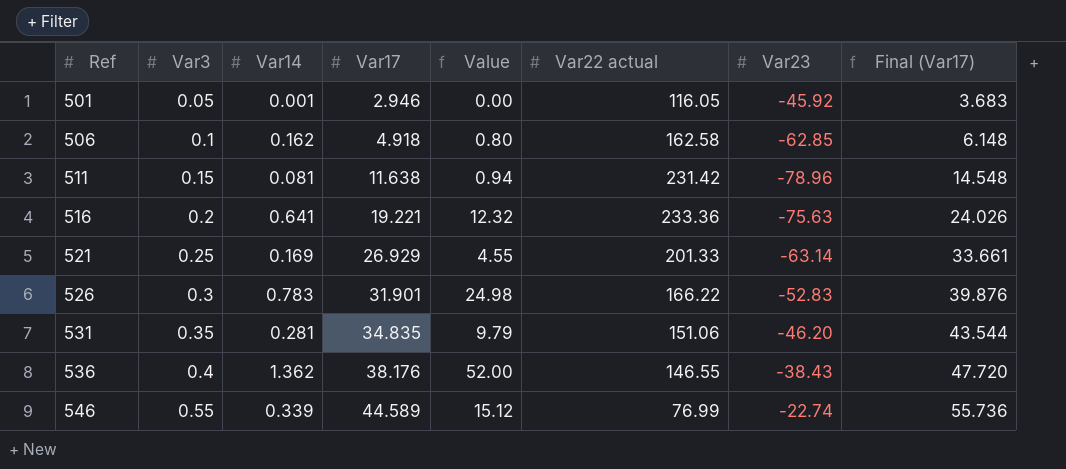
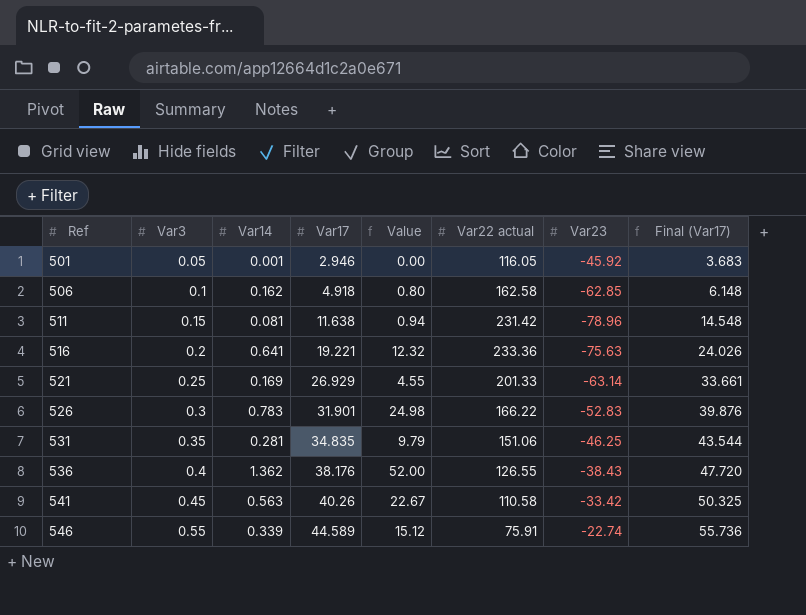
531 | Var23: -46.20 -> -46.25
536 | Var22 actual: 146.55 -> 126.55
row 541: none -> 0.45 | 0.563 | 40.26 | 22.67 | 110.58 | -33.42 | 50.325
546 | Var22 actual: 76.99 -> 75.91

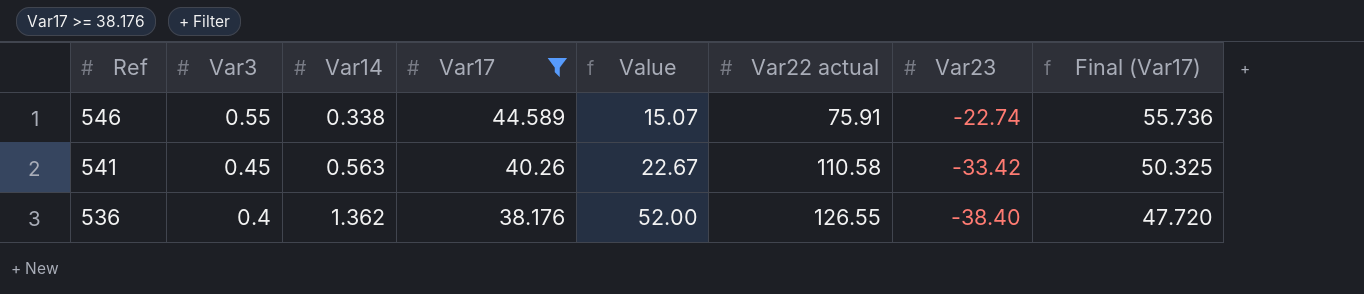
filter: none -> Var17 >= 38.176
row order: Ref ascending -> Ref descending
546 | Var14: 0.339 -> 0.338
546 | Value: 15.12 -> 15.07
536 | Var23: -38.43 -> -38.40

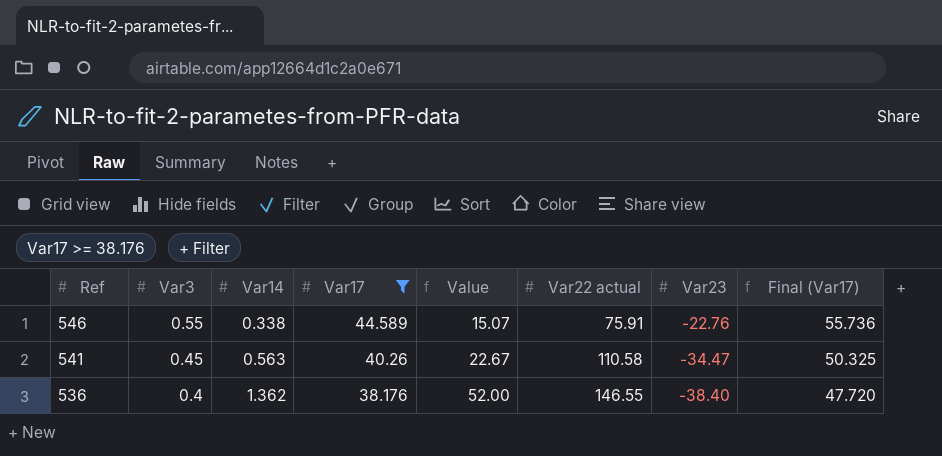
546 | Var23: -22.74 -> -22.76
541 | Var23: -33.42 -> -34.47
536 | Var22 actual: 126.55 -> 146.55

